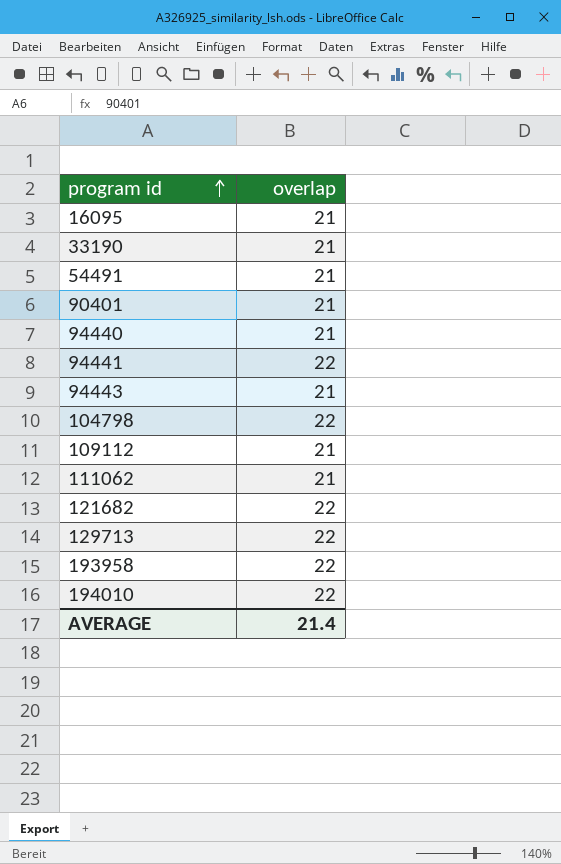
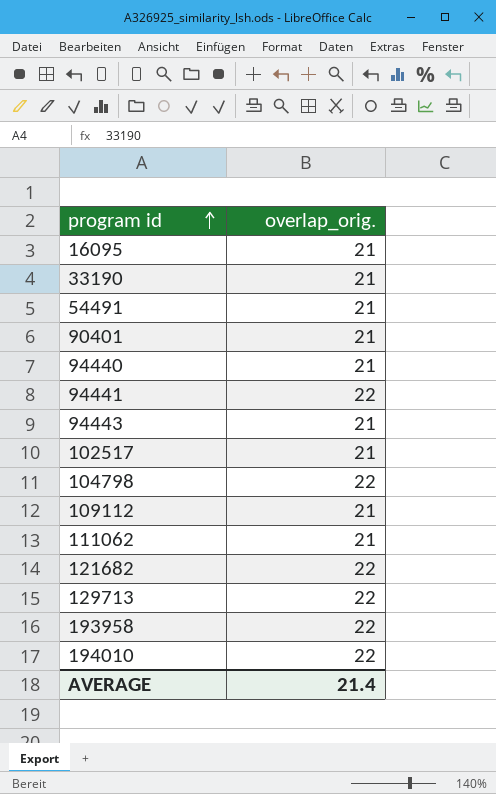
column name: overlap -> overlap_orig.
row 102517: none -> 21

